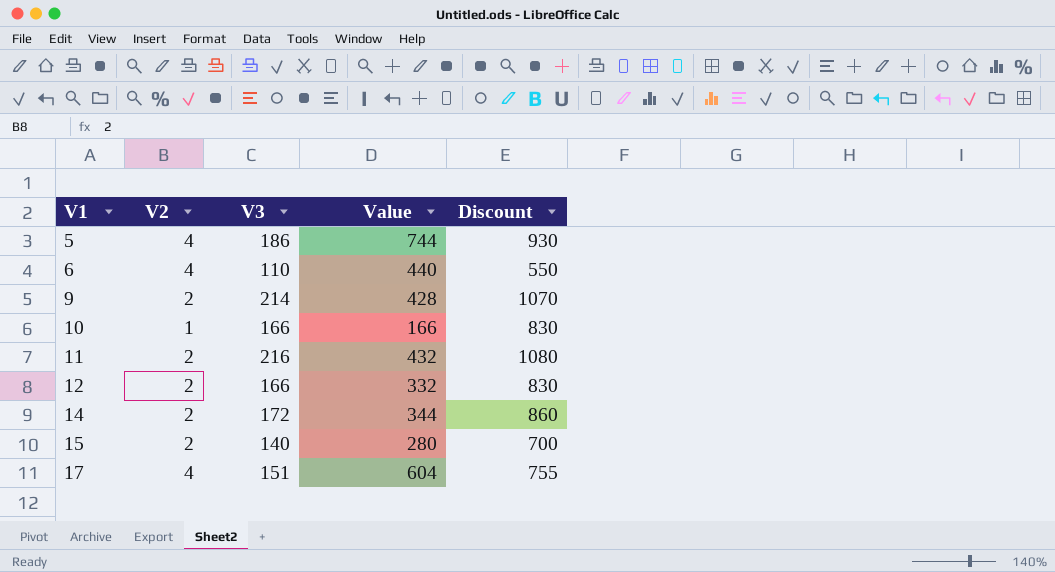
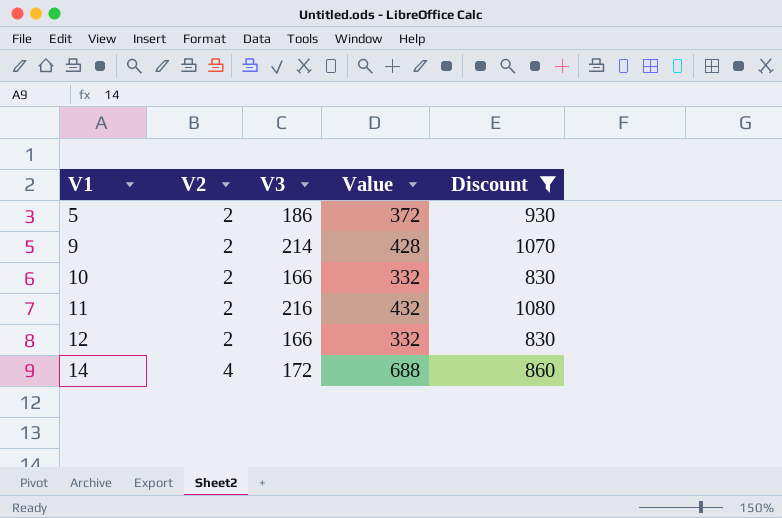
filter: none -> Discount >= 830
5 | V2: 4 -> 2
5 | Value: 744 -> 372
10 | V2: 1 -> 2
10 | Value: 166 -> 332
14 | V2: 2 -> 4
14 | Value: 344 -> 688

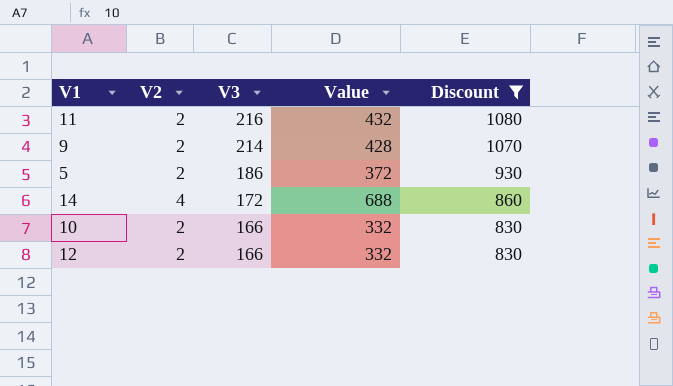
row order: V1 ascending -> V3 descending

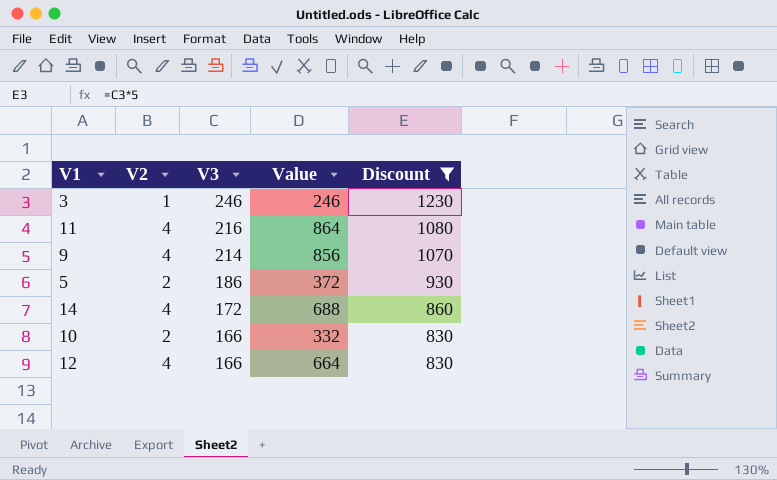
row 3: none -> 1 | 246 | 246 | 1230
11 | V2: 2 -> 4
11 | Value: 432 -> 864
9 | V2: 2 -> 4
9 | Value: 428 -> 856
12 | V2: 2 -> 4
12 | Value: 332 -> 664

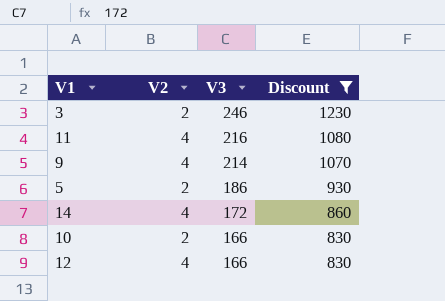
column Value | formula: [V2] * [V3] -> none
3 | V2: 1 -> 2

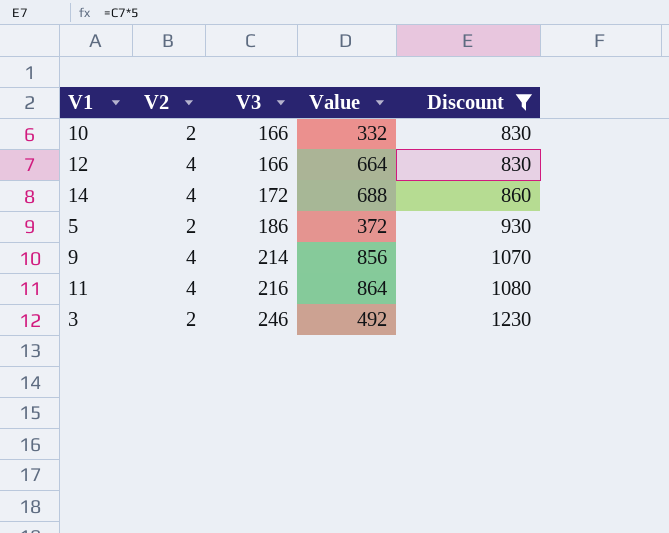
row order: V3 descending -> V3 ascending
column Value | formula: none -> [V2] * [V3]

